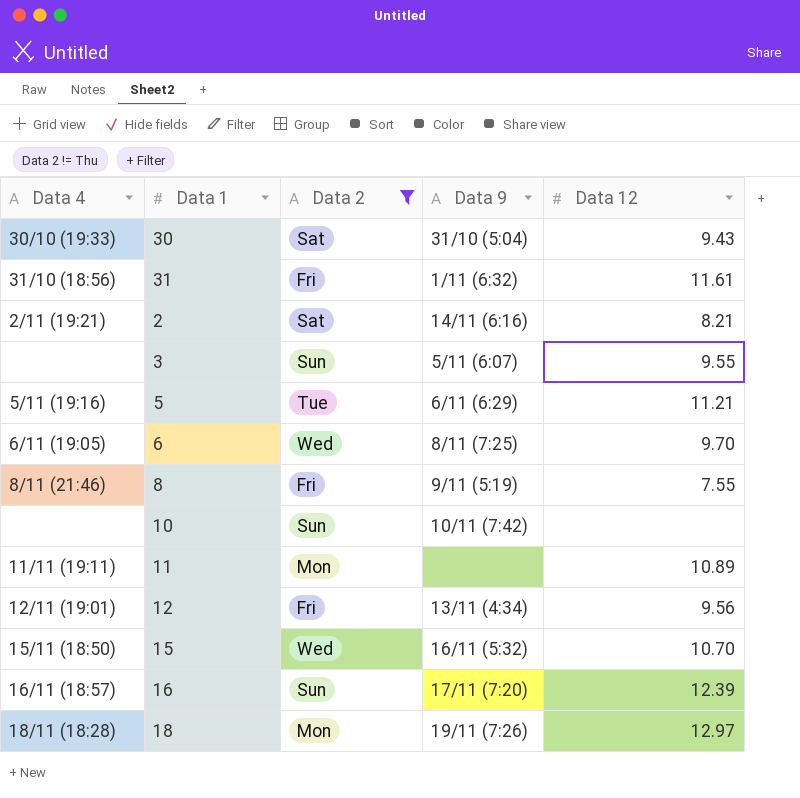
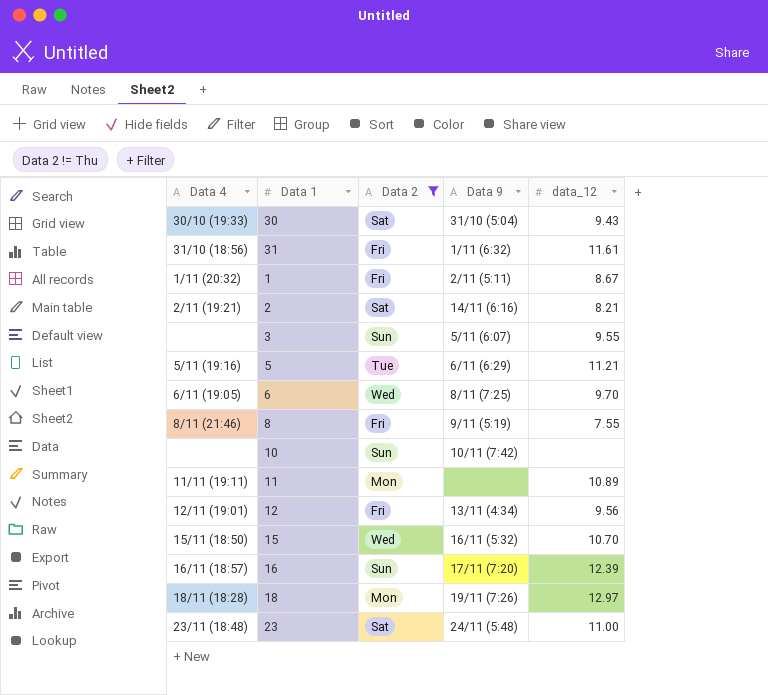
column name: Data 12 -> data_12
row 1: none -> 1/11 (20:32) | Fri | 2/11 (5:11) | 8.67
row 23: none -> 23/11 (18:48) | Sat | 24/11 (5:48) | 11.00

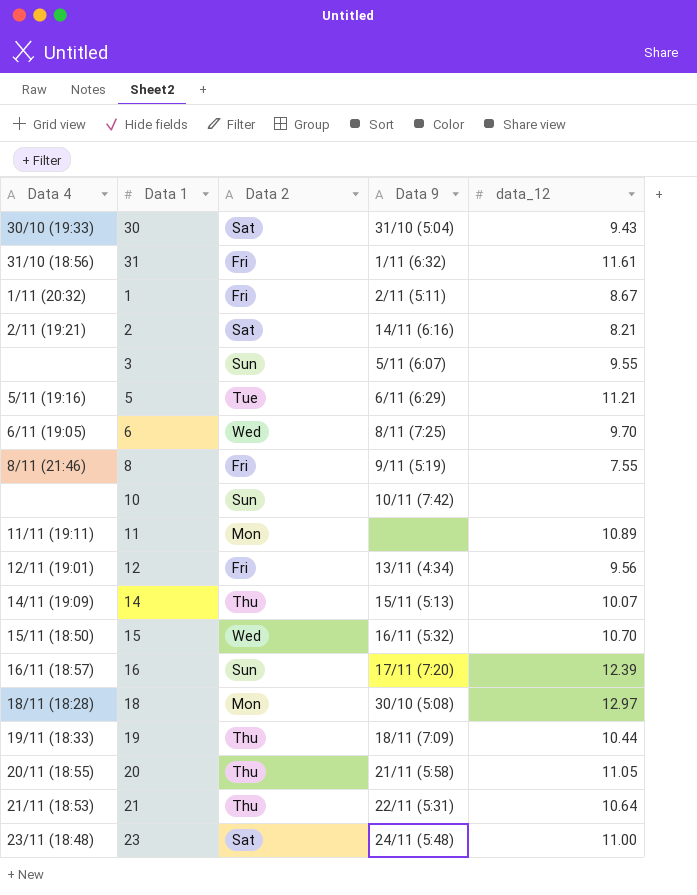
filter: Data 2 != Thu -> none
18 | Data 9: 19/11 (7:26) -> 30/10 (5:08)

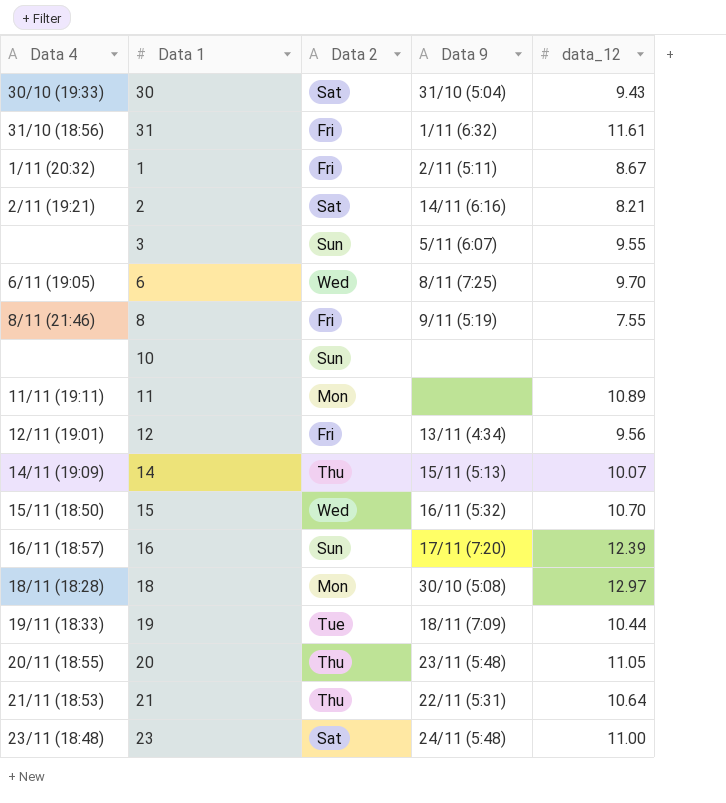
row 5: 5/11 (19:16) | Tue | 6/11 (6:29) | 11.21 -> none
10 | Data 9: 10/11 (7:42) -> none
19 | Data 2: Thu -> Tue
20 | Data 9: 21/11 (5:58) -> 23/11 (5:48)

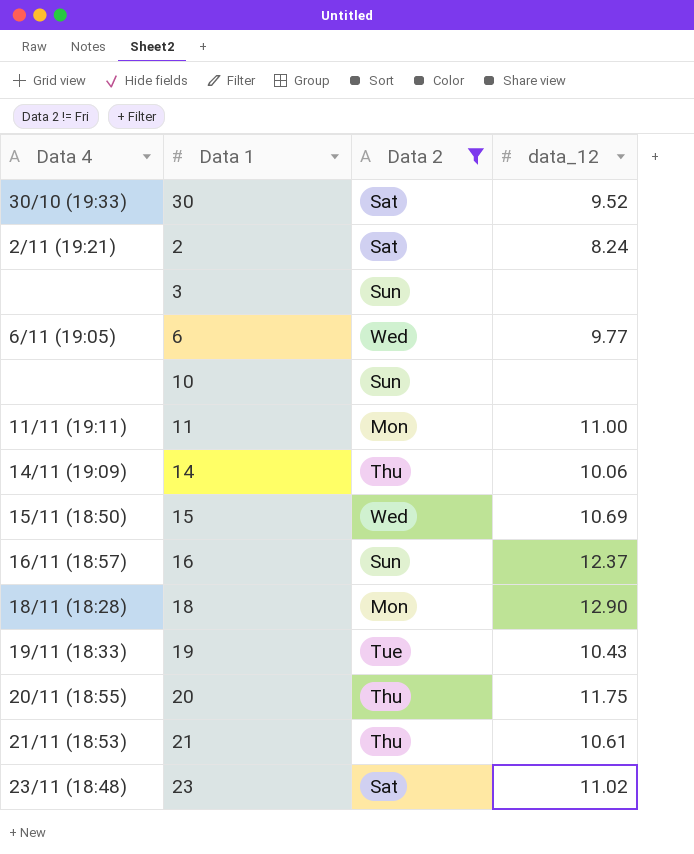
filter: none -> Data 2 != Fri
column Data 9 | position: 4 -> none
30 | data_12: 9.43 -> 9.52
2 | data_12: 8.21 -> 8.24
3 | data_12: 9.55 -> none
6 | data_12: 9.70 -> 9.77
11 | data_12: 10.89 -> 11.00
14 | data_12: 10.07 -> 10.06
15 | data_12: 10.70 -> 10.69
16 | data_12: 12.39 -> 12.37
18 | data_12: 12.97 -> 12.90
19 | data_12: 10.44 -> 10.43
20 | data_12: 11.05 -> 11.75
21 | data_12: 10.64 -> 10.61
23 | data_12: 11.00 -> 11.02

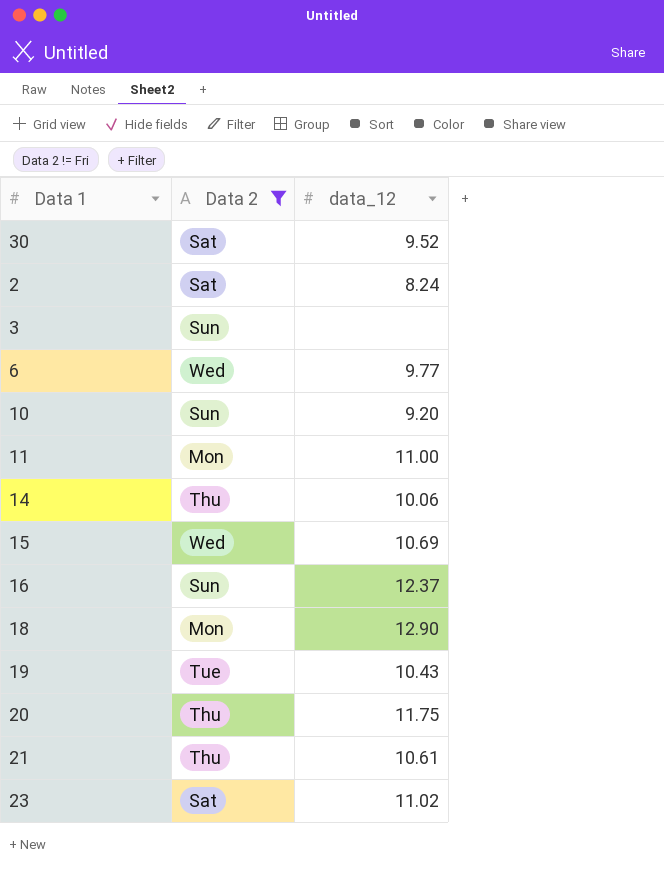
column Data 4 | position: 1 -> none
10 | data_12: none -> 9.20

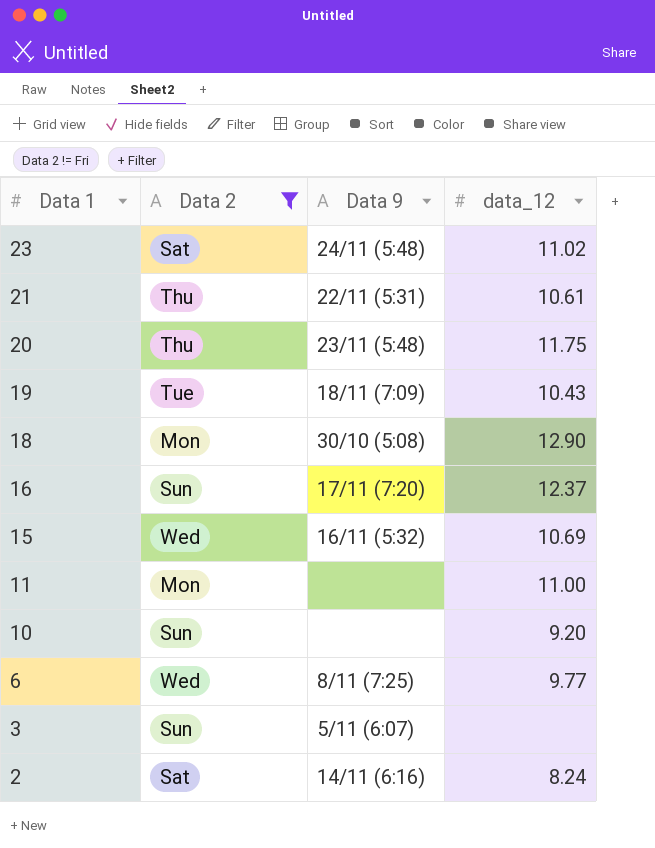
row order: none -> Data 1 descending
column Data 9 | position: none -> 3
row 30: Sat | 9.52 -> none
row 14: Thu | 10.06 -> none

